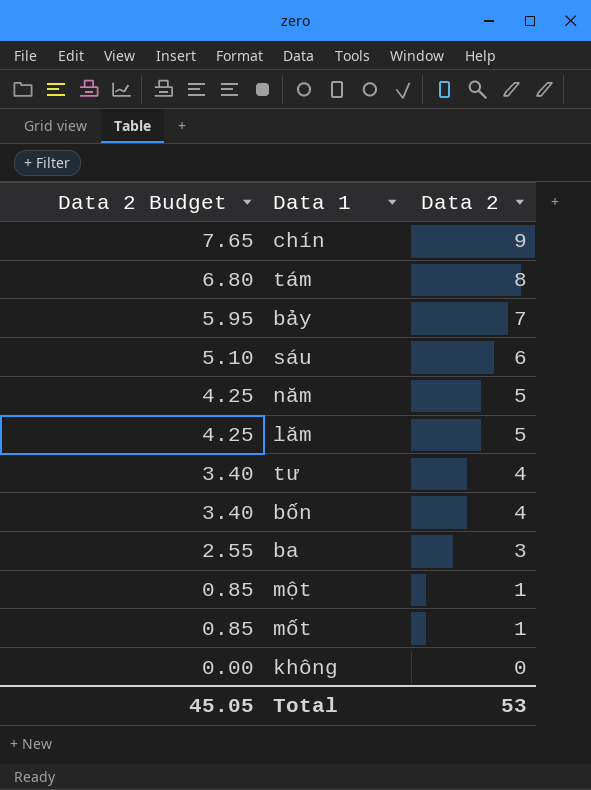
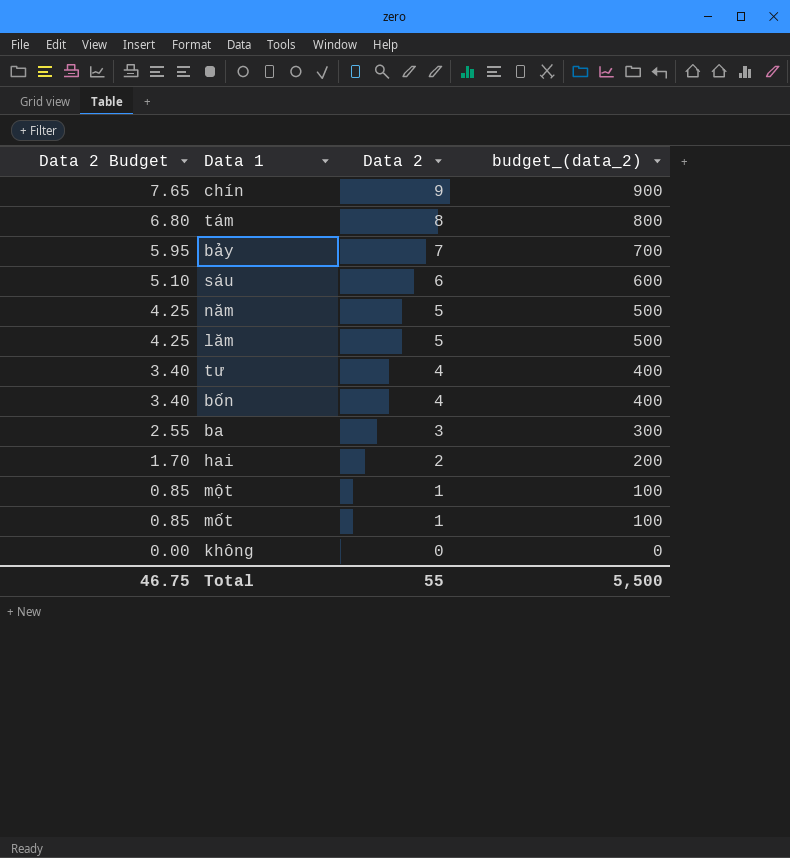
column budget_(data_2) | formula: none -> [Data 2] * 100
row hai: none -> 1.70 | 2 | 200
Total | Data 2 Budget: 45.05 -> 46.75
Total | Data 2: 53 -> 55

